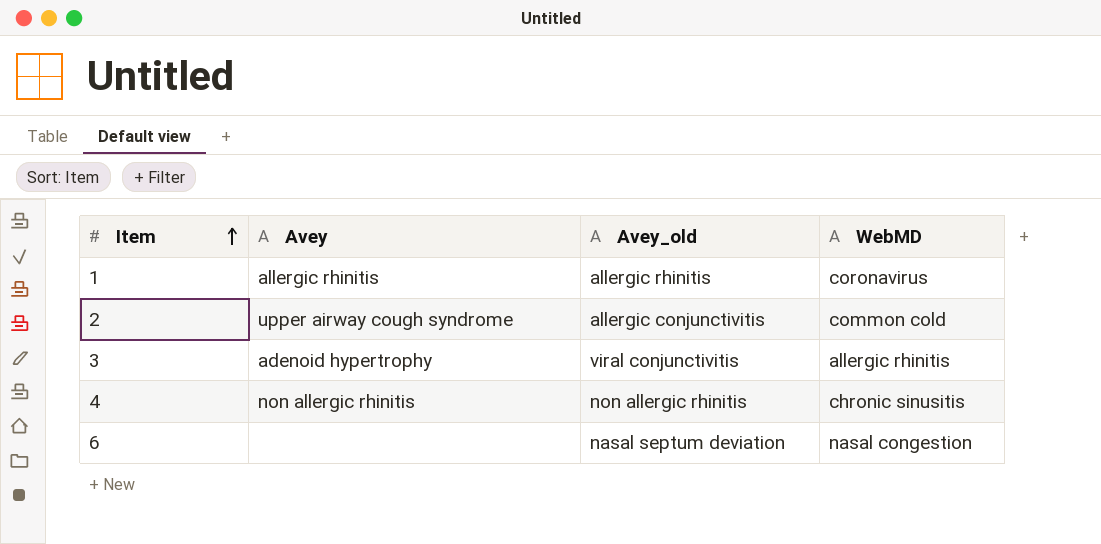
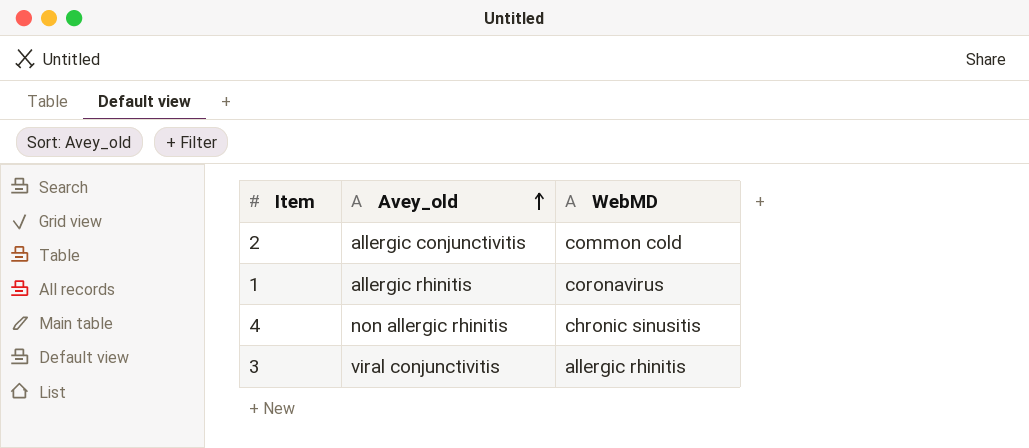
row order: Item ascending -> Avey_old ascending
column Avey | position: 2 -> none
row 6: none | nasal septum deviation | nasal congestion -> none

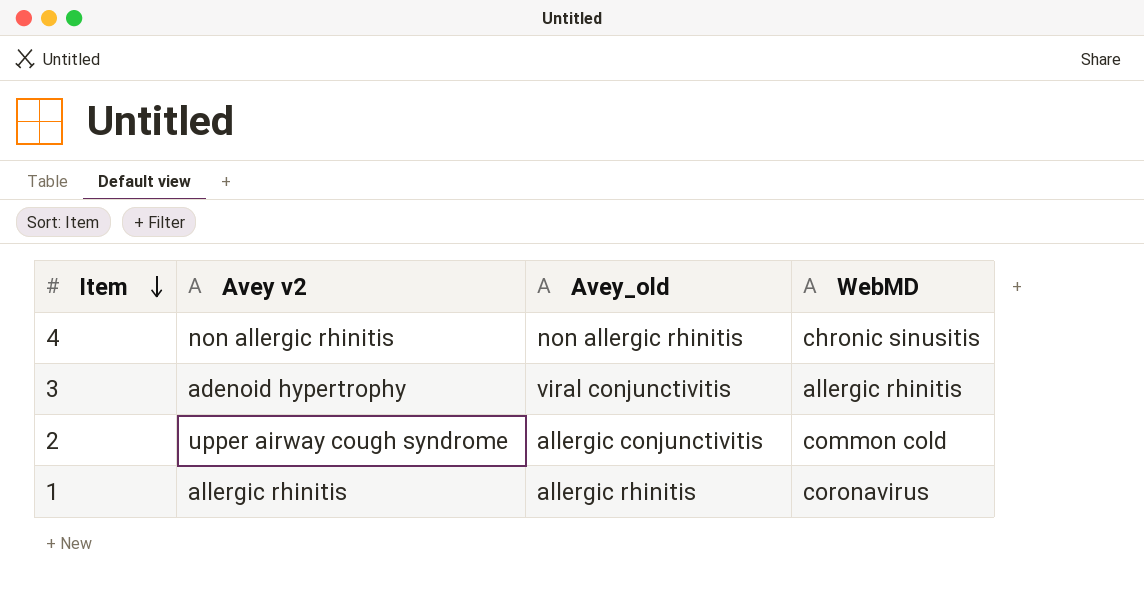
row order: Avey_old ascending -> Item descending
column Avey v2 | position: none -> 2

